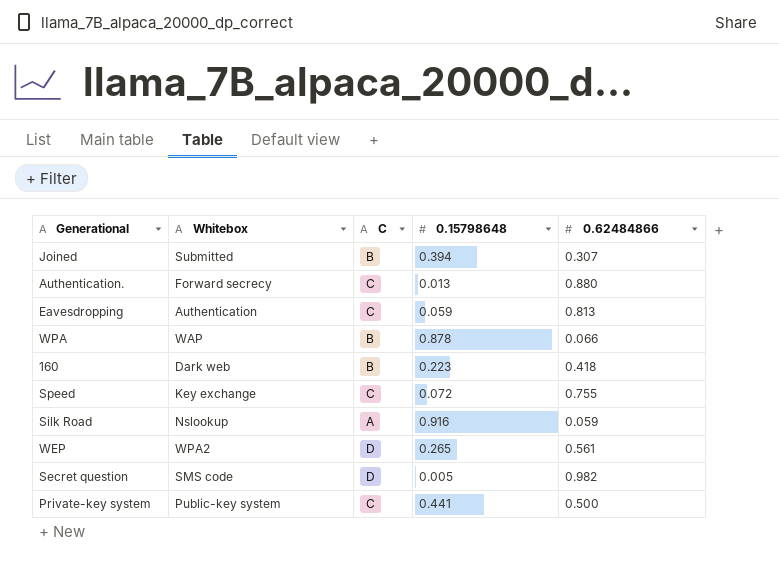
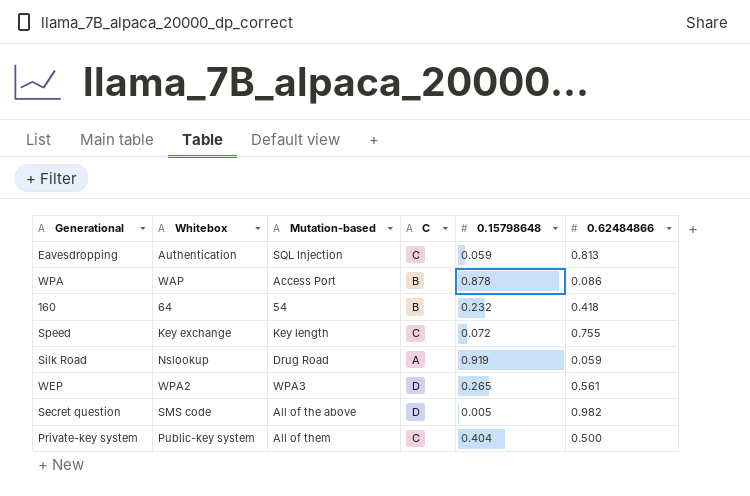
column Mutation-based | position: none -> 3
row Joined: Submitted | B | 0.394 | 0.307 -> none
row Authentication.: Forward secrecy | C | 0.013 | 0.880 -> none
WPA | 0.62484866: 0.066 -> 0.086
160 | Whitebox: Dark web -> 64
160 | 0.15798648: 0.223 -> 0.232
Silk Road | 0.15798648: 0.916 -> 0.919
Private-key system | 0.15798648: 0.441 -> 0.404

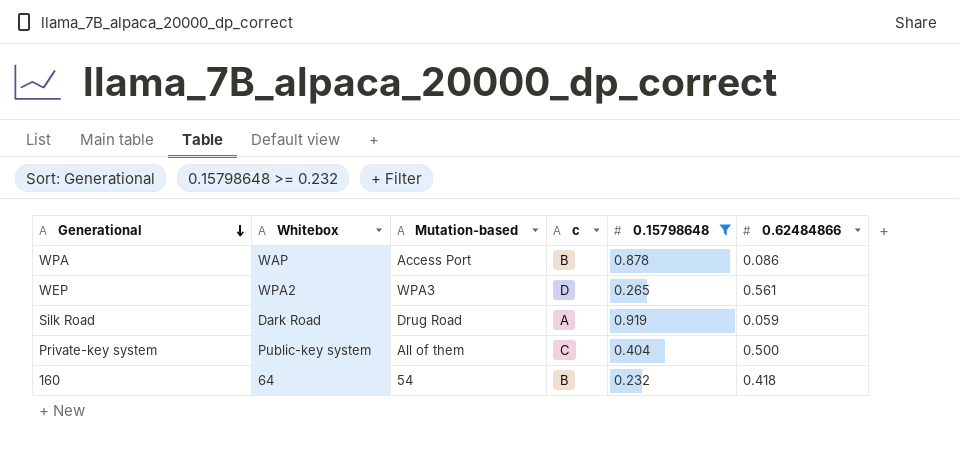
filter: none -> 0.15798648 >= 0.232
row order: none -> Generational descending
column name: C -> c
Silk Road | Whitebox: Nslookup -> Dark Road

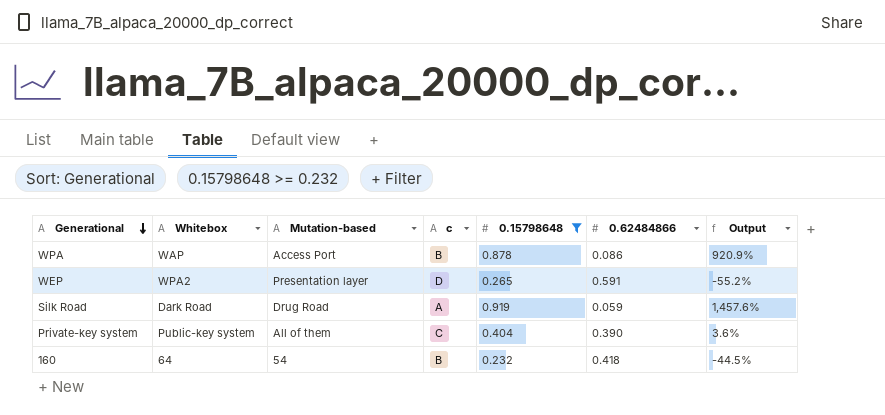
column Output | formula: none -> ([0.15798648] - [0.62484866]) / [0.62484866]
WEP | Mutation-based: WPA3 -> Presentation layer
WEP | 0.62484866: 0.561 -> 0.591
Private-key system | 0.62484866: 0.500 -> 0.390

